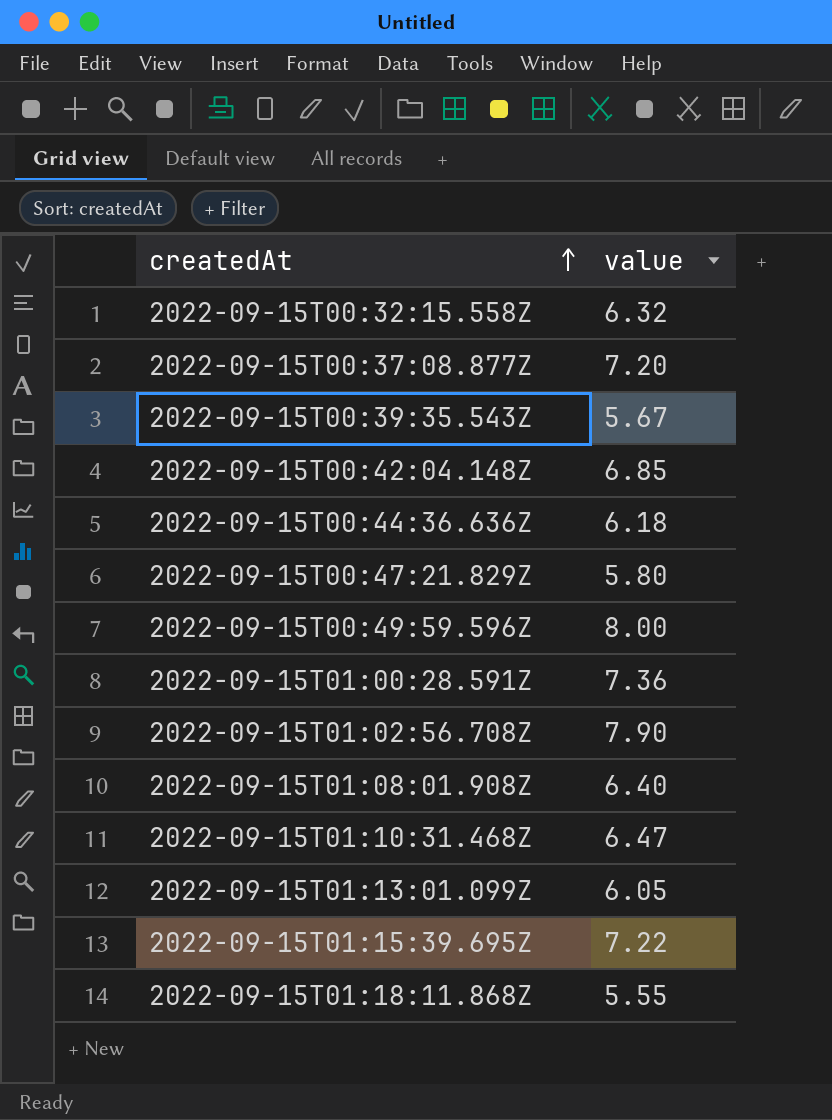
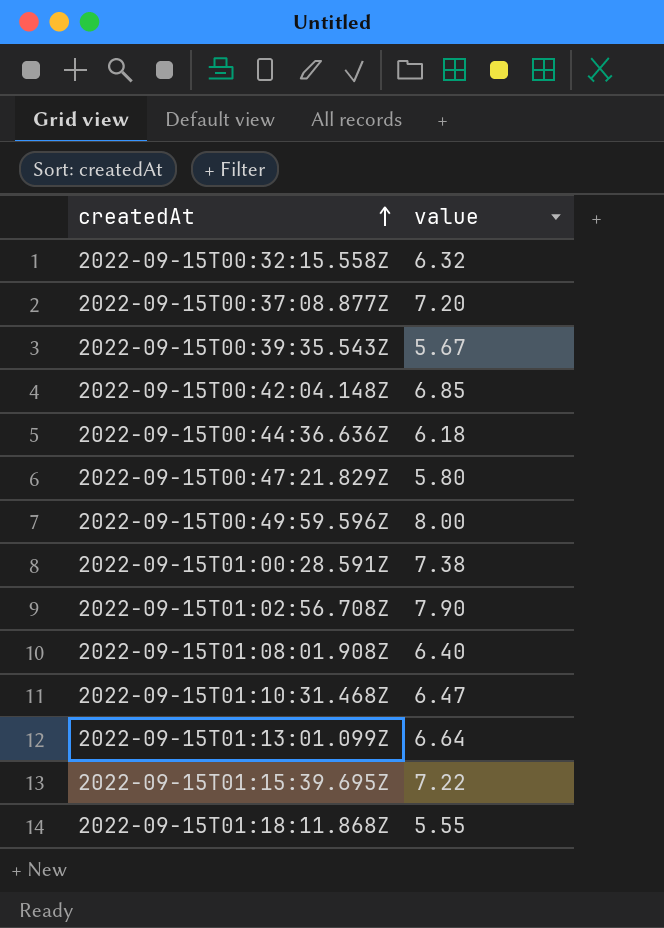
2022-09-15T01:00:28.591Z | value: 7.36 -> 7.38
2022-09-15T01:13:01.099Z | value: 6.05 -> 6.64

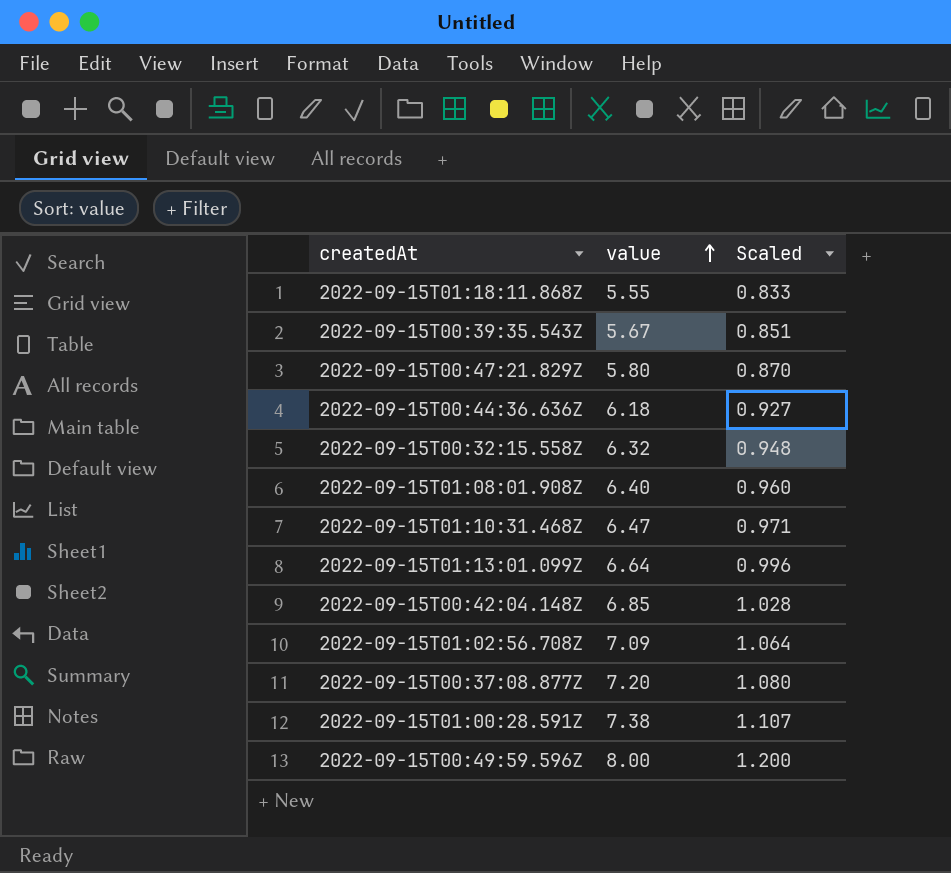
row order: createdAt ascending -> value ascending
column Scaled | formula: none -> [value] * 0.15
row 2022-09-15T01:15:39.695Z: 7.22 -> none
2022-09-15T01:02:56.708Z | value: 7.90 -> 7.09

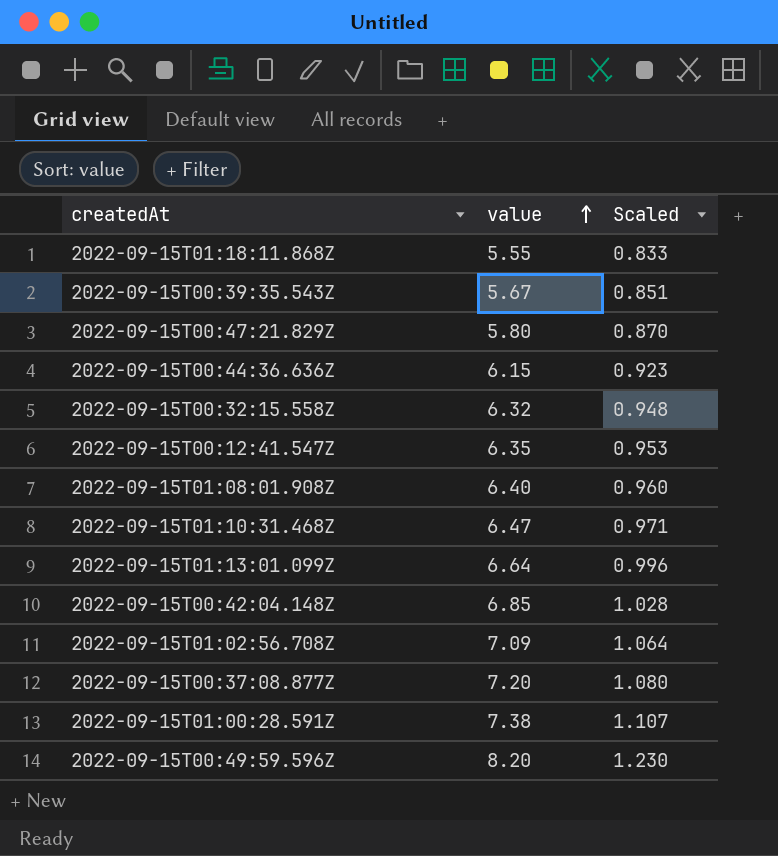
2022-09-15T00:44:36.636Z | value: 6.18 -> 6.15
2022-09-15T00:44:36.636Z | Scaled: 0.927 -> 0.923
row 2022-09-15T00:12:41.547Z: none -> 6.35 | 0.953
2022-09-15T00:49:59.596Z | value: 8.00 -> 8.20
2022-09-15T00:49:59.596Z | Scaled: 1.200 -> 1.230

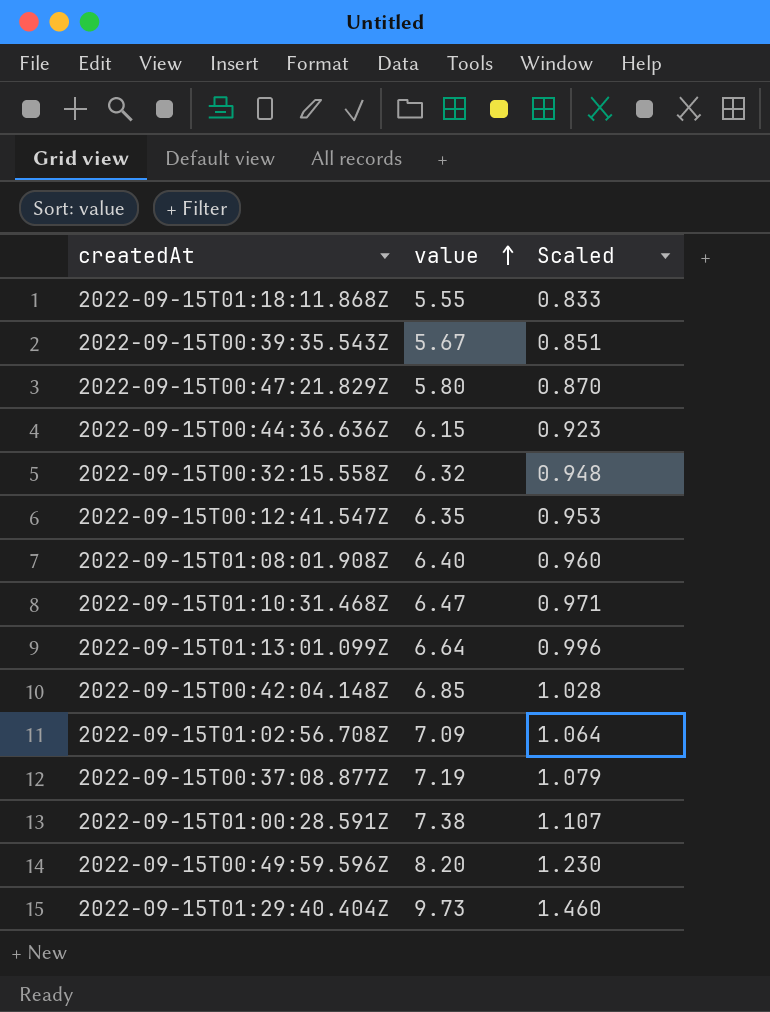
2022-09-15T00:37:08.877Z | value: 7.20 -> 7.19
2022-09-15T00:37:08.877Z | Scaled: 1.080 -> 1.079
row 2022-09-15T01:29:40.404Z: none -> 9.73 | 1.460

